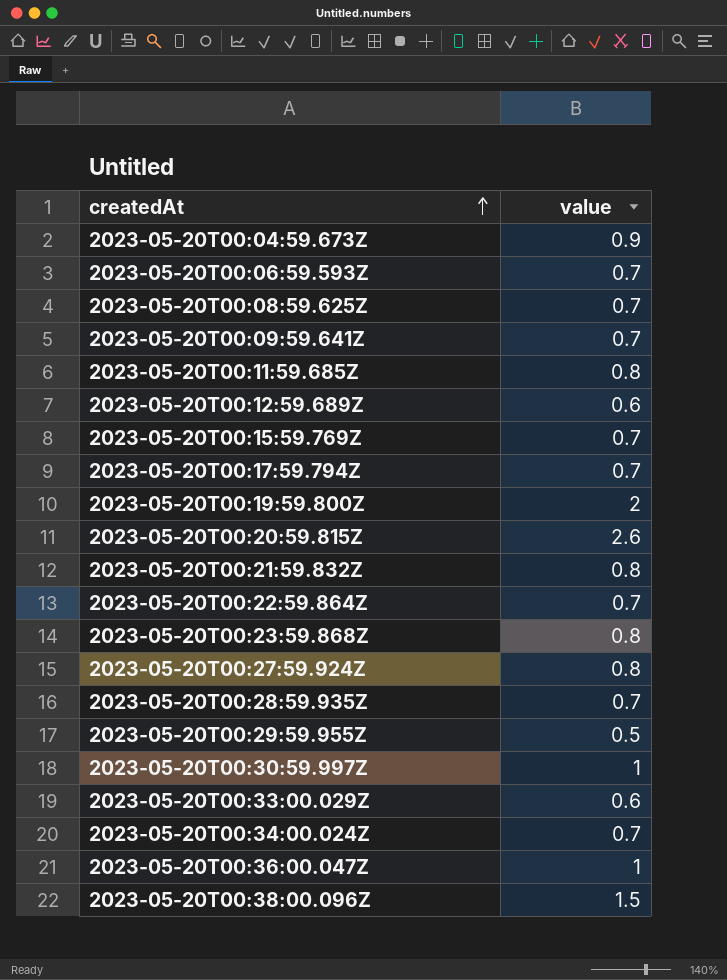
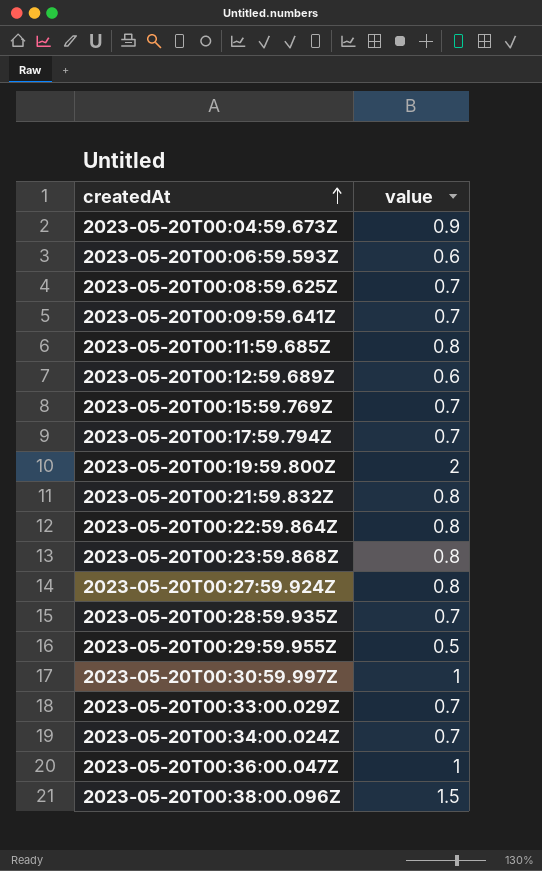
row 2023-05-20T00:20:59.815Z: 2.6 -> none
2023-05-20T00:06:59.593Z | value: 0.7 -> 0.6
2023-05-20T00:22:59.864Z | value: 0.7 -> 0.8
2023-05-20T00:33:00.029Z | value: 0.6 -> 0.7

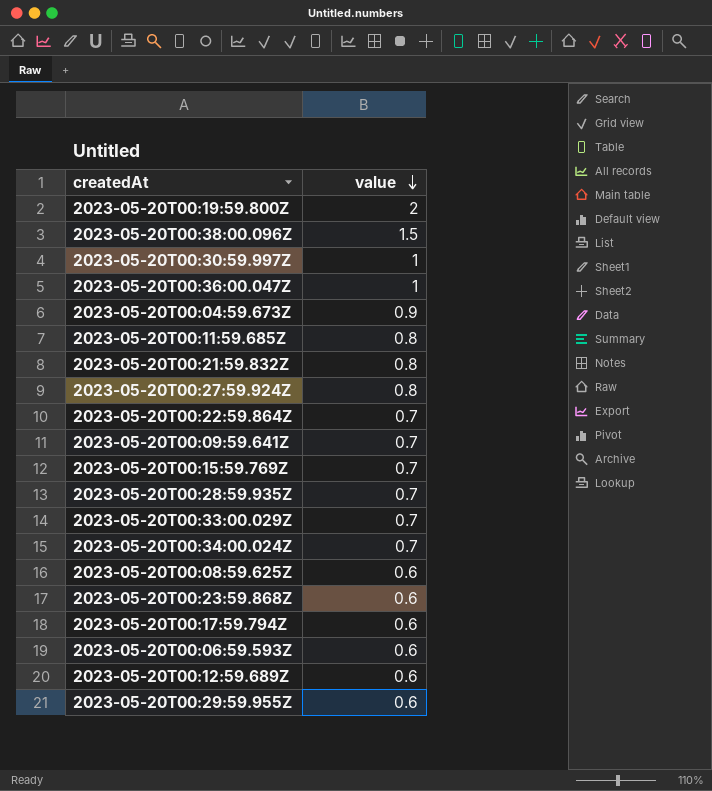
row order: createdAt ascending -> value descending
2023-05-20T00:22:59.864Z | value: 0.8 -> 0.7
2023-05-20T00:08:59.625Z | value: 0.7 -> 0.6
2023-05-20T00:23:59.868Z | value: 0.8 -> 0.6
2023-05-20T00:17:59.794Z | value: 0.7 -> 0.6
2023-05-20T00:29:59.955Z | value: 0.5 -> 0.6

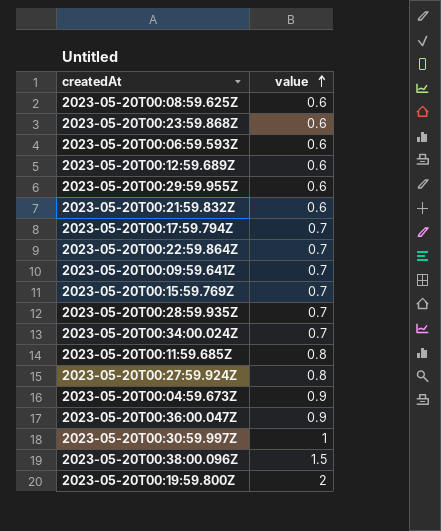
row order: value descending -> value ascending
row 2023-05-20T00:33:00.029Z: 0.7 -> none
2023-05-20T00:21:59.832Z | value: 0.8 -> 0.6
2023-05-20T00:17:59.794Z | value: 0.6 -> 0.7
2023-05-20T00:36:00.047Z | value: 1 -> 0.9

